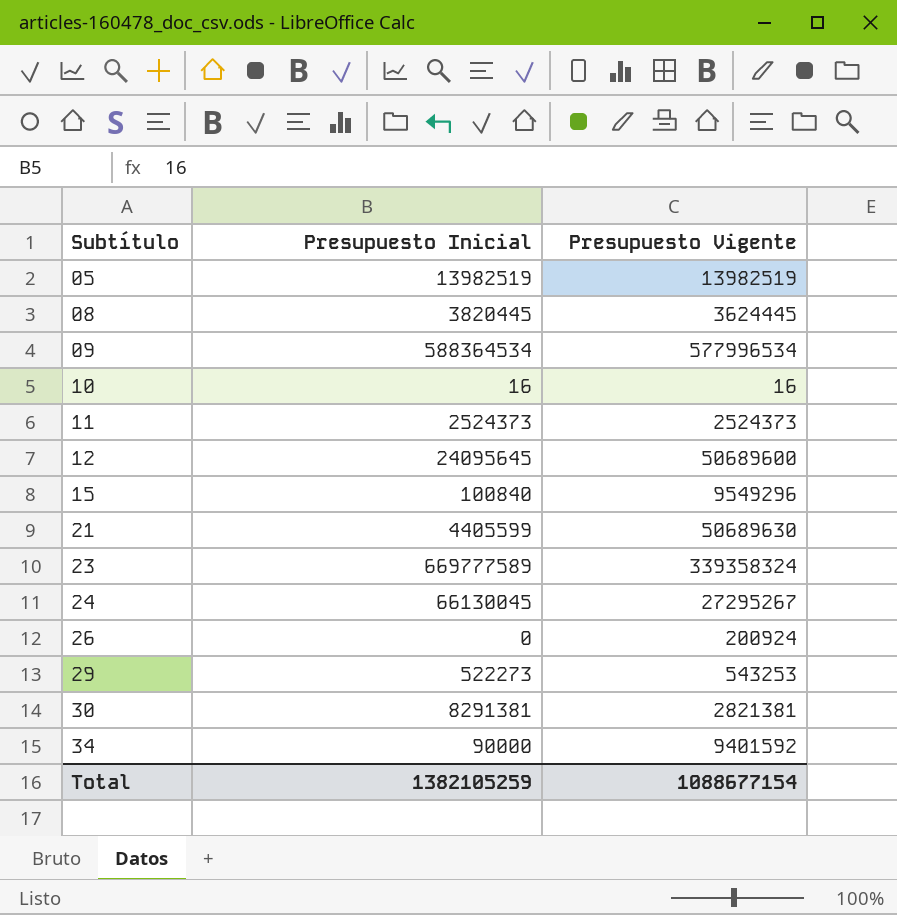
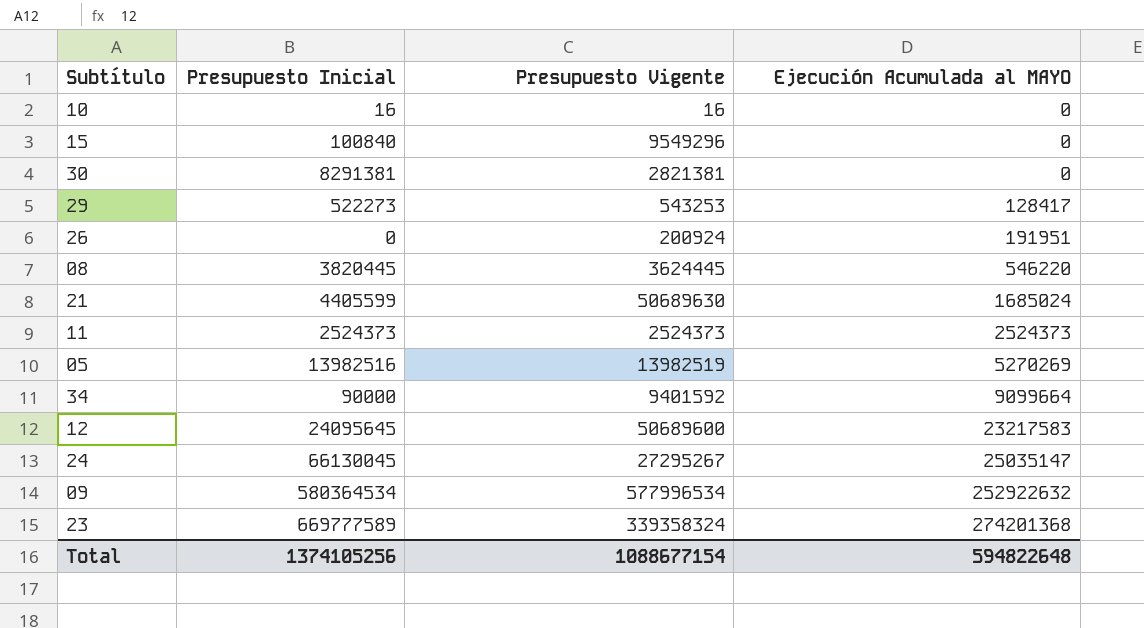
row order: Subtítulo ascending -> Ejecución Acumulada al MAYO ascending
column Ejecución Acumulada al MAYO | position: none -> 4
05 | Presupuesto Inicial: 13982519 -> 13982516
09 | Presupuesto Inicial: 588364534 -> 580364534
Total | Presupuesto Inicial: 1382105259 -> 1374105256

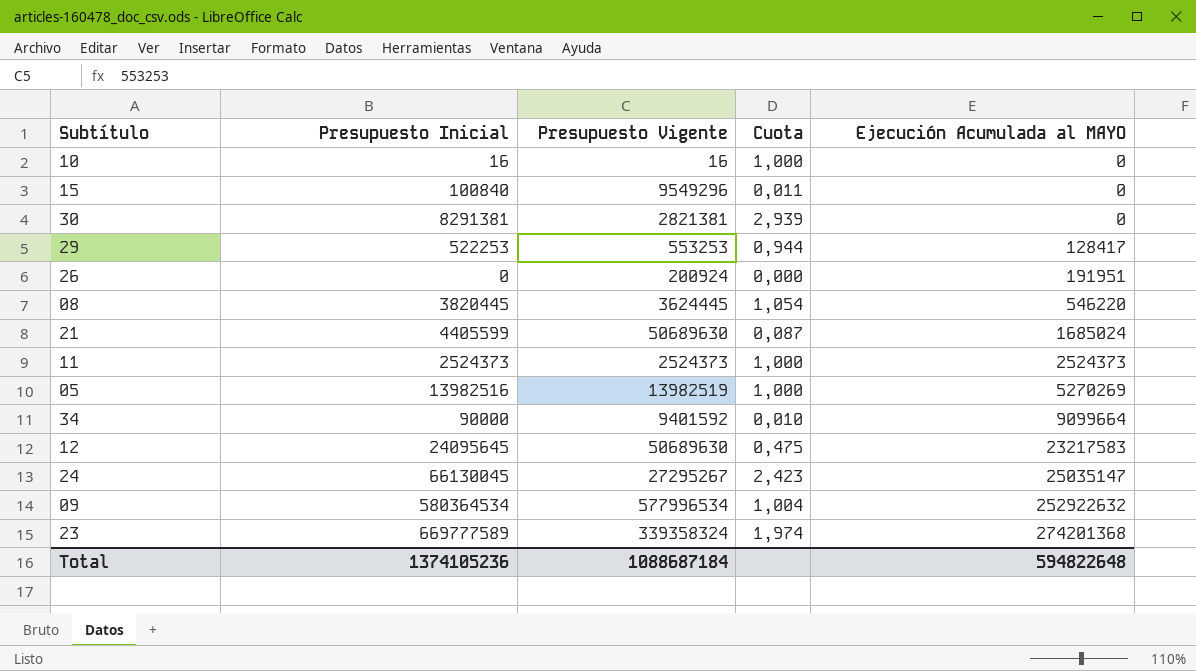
column Cuota | formula: none -> [Presupuesto Inicial] / [Presupuesto Vigente]
29 | Presupuesto Inicial: 522273 -> 522253
29 | Presupuesto Vigente: 543253 -> 553253
12 | Presupuesto Vigente: 50689600 -> 50689630
Total | Presupuesto Inicial: 1374105256 -> 1374105236
Total | Presupuesto Vigente: 1088677154 -> 1088687184

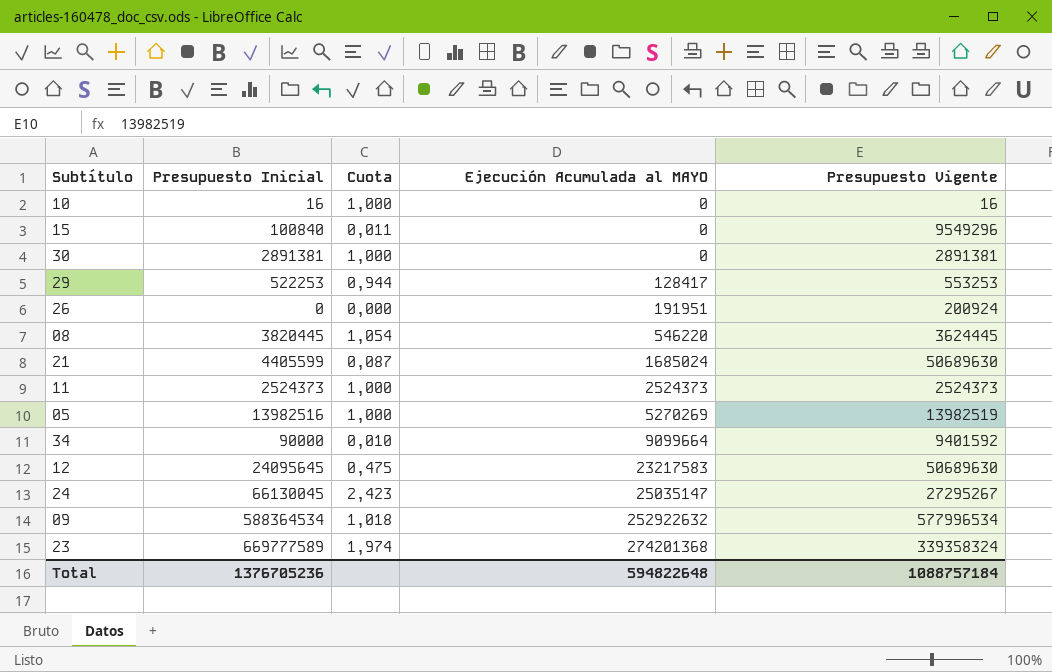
column Presupuesto Vigente | position: 3 -> 5
30 | Presupuesto Inicial: 8291381 -> 2891381
30 | Cuota: 2,939 -> 1,000
30 | Presupuesto Vigente: 2821381 -> 2891381
09 | Presupuesto Inicial: 580364534 -> 588364534
09 | Cuota: 1,004 -> 1,018
Total | Presupuesto Inicial: 1374105236 -> 1376705236
Total | Presupuesto Vigente: 1088687184 -> 1088757184

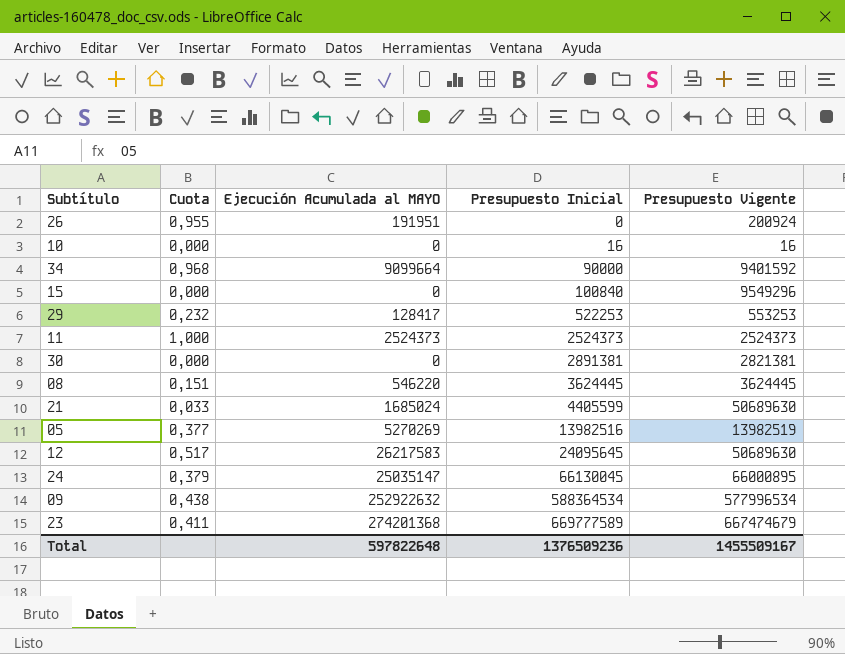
row order: Ejecución Acumulada al MAYO ascending -> Presupuesto Inicial ascending
column Cuota | formula: [Presupuesto Inicial] / [Presupuesto Vigente] -> [Ejecución Acumulada al MAYO] / [Presupuesto Vigente]
column Presupuesto Inicial | position: 2 -> 4
30 | Presupuesto Vigente: 2891381 -> 2821381
08 | Presupuesto Inicial: 3820445 -> 3624445
12 | Ejecución Acumulada al MAYO: 23217583 -> 26217583
24 | Presupuesto Vigente: 27295267 -> 66000895
23 | Presupuesto Vigente: 339358324 -> 667474679
Total | Ejecución Acumulada al MAYO: 594822648 -> 597822648
Total | Presupuesto Inicial: 1376705236 -> 1376509236
Total | Presupuesto Vigente: 1088757184 -> 1455509167

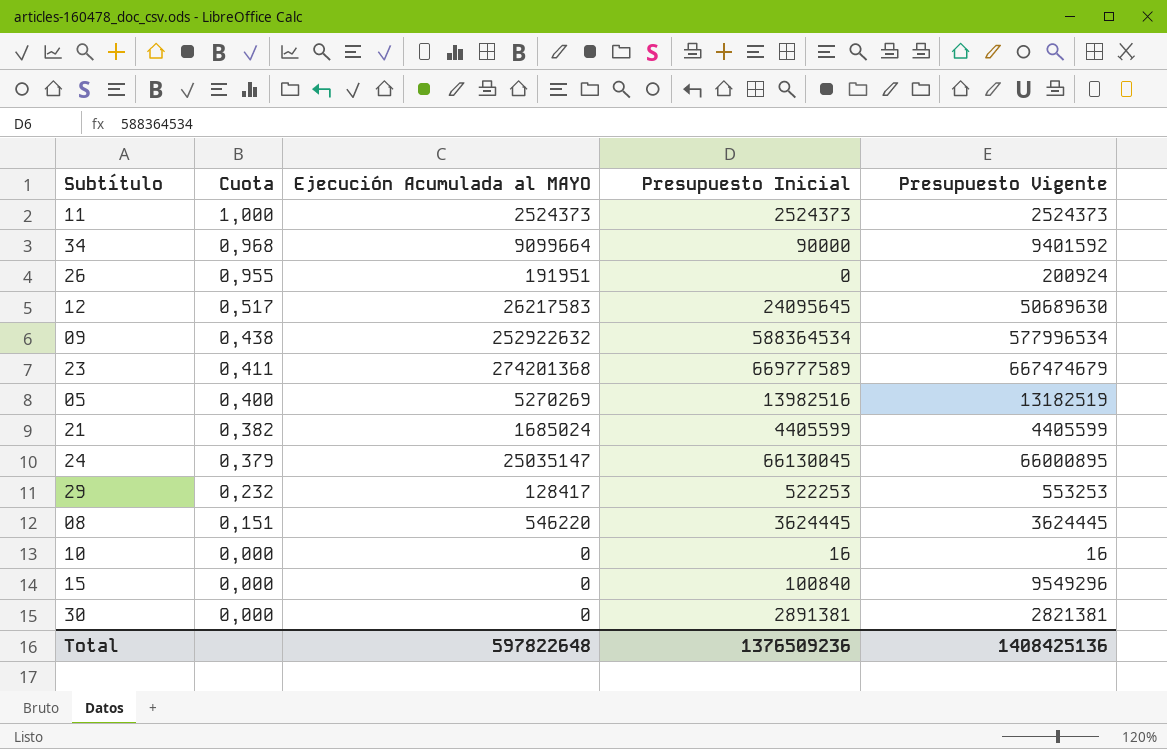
row order: Presupuesto Inicial ascending -> Cuota descending
05 | Cuota: 0,377 -> 0,400
05 | Presupuesto Vigente: 13982519 -> 13182519
21 | Cuota: 0,033 -> 0,382
21 | Presupuesto Vigente: 50689630 -> 4405599
Total | Presupuesto Vigente: 1455509167 -> 1408425136

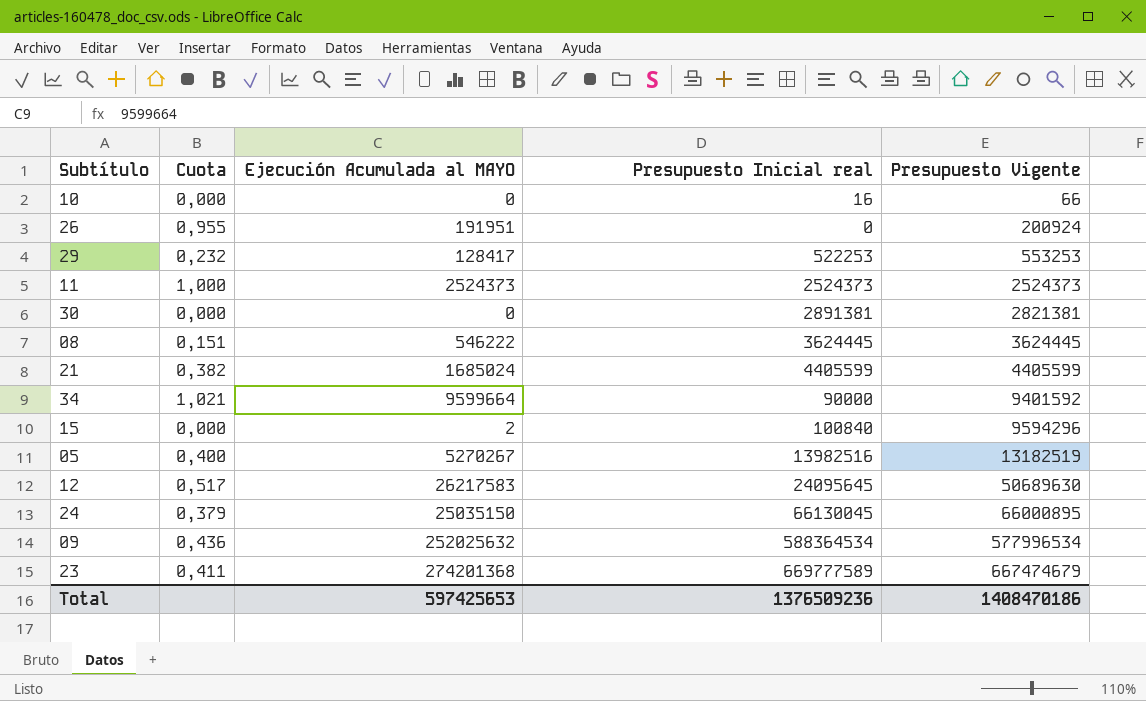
row order: Cuota descending -> Presupuesto Vigente ascending
column name: Presupuesto Inicial -> Presupuesto Inicial real
10 | Presupuesto Vigente: 16 -> 66
08 | Ejecución Acumulada al MAYO: 546220 -> 546222
34 | Cuota: 0,968 -> 1,021
34 | Ejecución Acumulada al MAYO: 9099664 -> 9599664
15 | Ejecución Acumulada al MAYO: 0 -> 2
15 | Presupuesto Vigente: 9549296 -> 9594296
05 | Ejecución Acumulada al MAYO: 5270269 -> 5270267
24 | Ejecución Acumulada al MAYO: 25035147 -> 25035150
09 | Cuota: 0,438 -> 0,436
09 | Ejecución Acumulada al MAYO: 252922632 -> 252025632
Total | Ejecución Acumulada al MAYO: 597822648 -> 597425653
Total | Presupuesto Vigente: 1408425136 -> 1408470186

